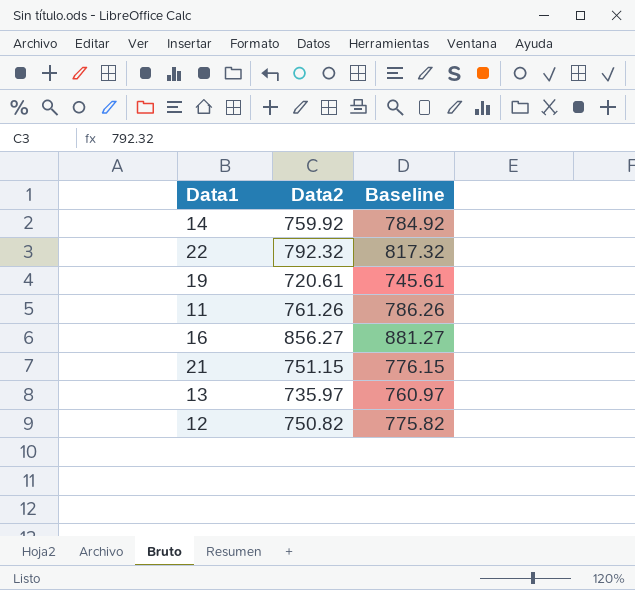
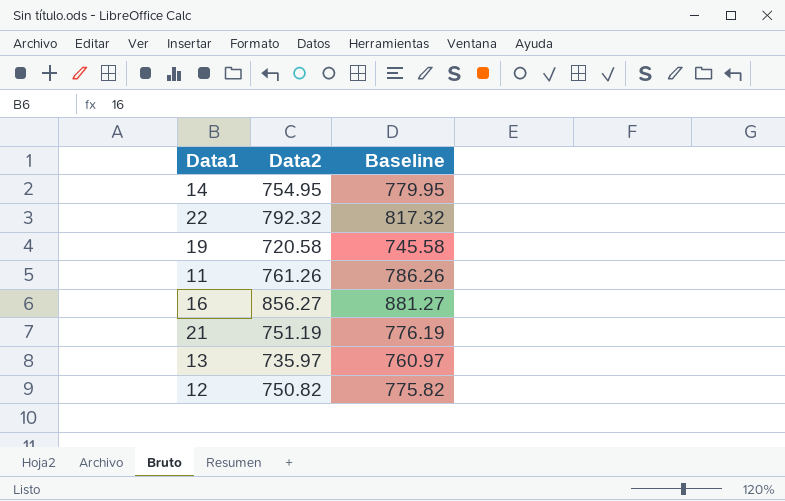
14 | Data2: 759.92 -> 754.95
14 | Baseline: 784.92 -> 779.95
19 | Data2: 720.61 -> 720.58
19 | Baseline: 745.61 -> 745.58
21 | Data2: 751.15 -> 751.19
21 | Baseline: 776.15 -> 776.19

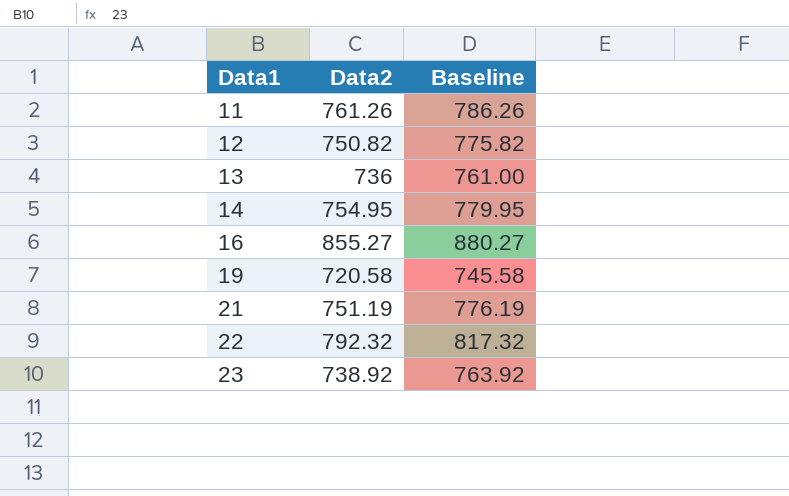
row order: none -> Data1 ascending
13 | Data2: 735.97 -> 736
13 | Baseline: 760.97 -> 761.00
16 | Data2: 856.27 -> 855.27
16 | Baseline: 881.27 -> 880.27
row 23: none -> 738.92 | 763.92

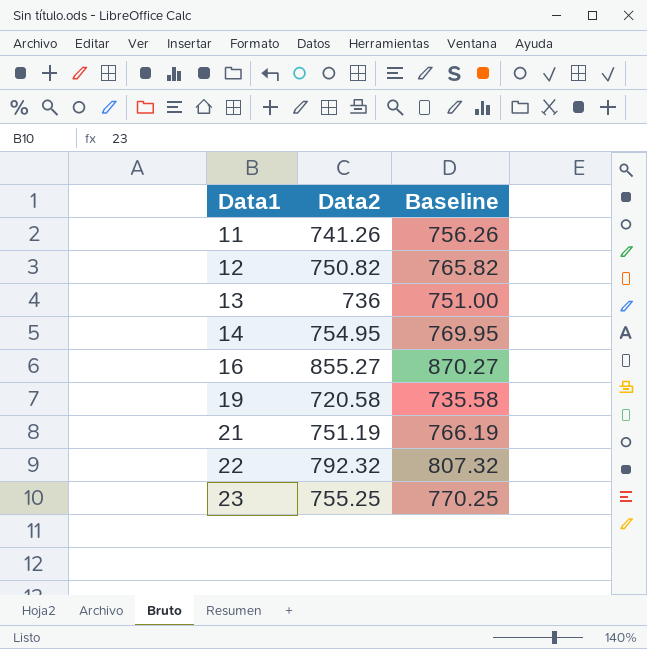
column Baseline | formula: [Data2] + 25 -> [Data2] + 15
11 | Data2: 761.26 -> 741.26
23 | Data2: 738.92 -> 755.25

